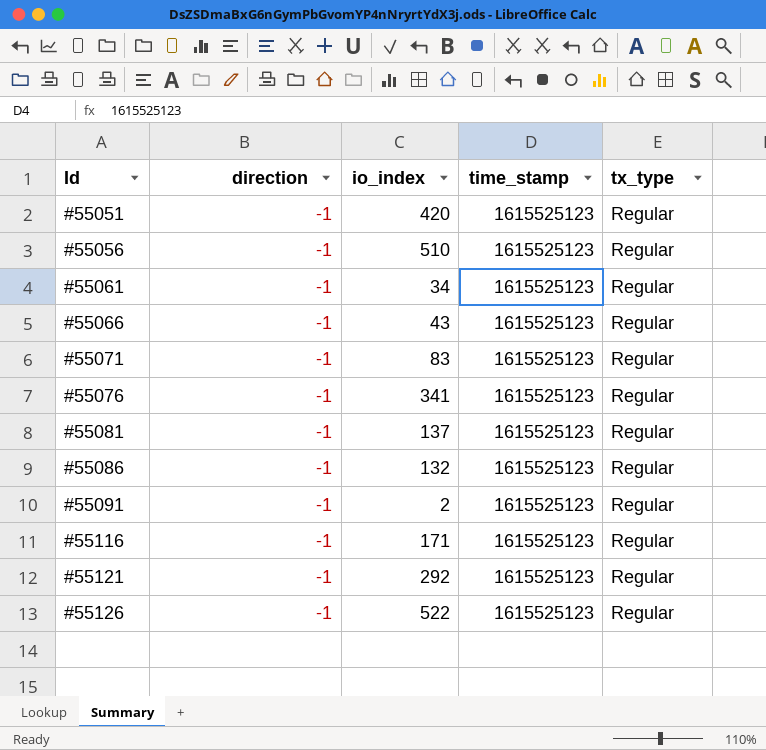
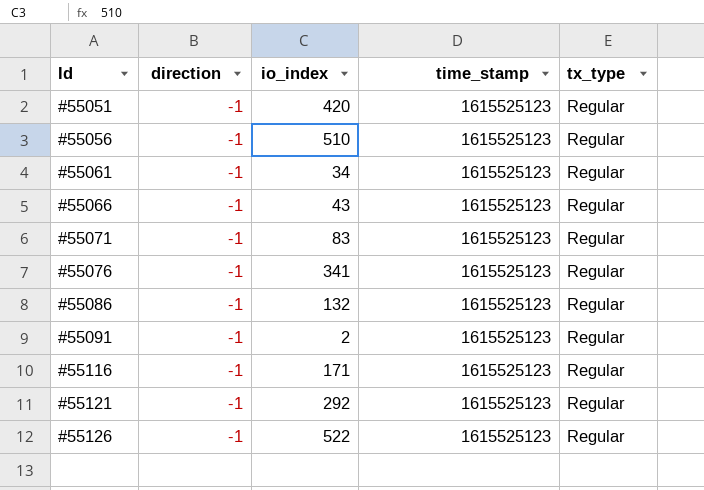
row #55081: -1 | 137 | 1615525123 | Regular -> none

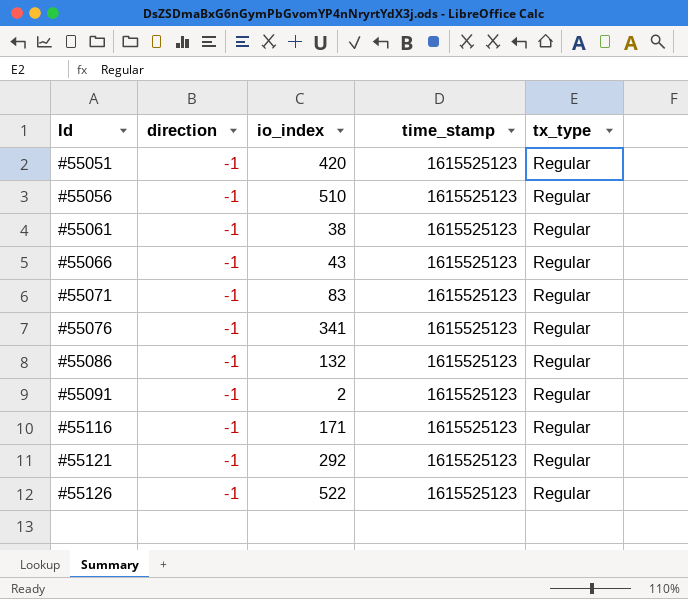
#55061 | io_index: 34 -> 38

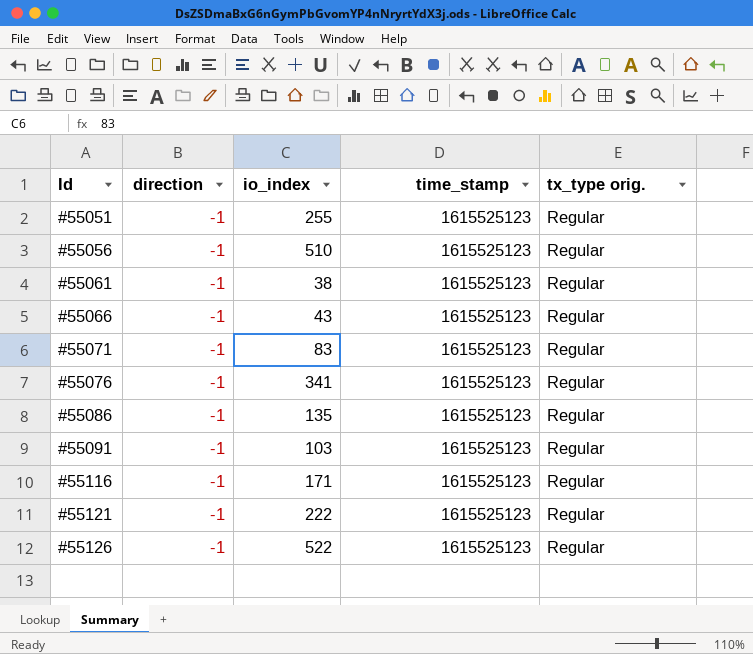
column name: tx_type -> tx_type orig.
#55051 | io_index: 420 -> 255
#55086 | io_index: 132 -> 135
#55091 | io_index: 2 -> 103
#55121 | io_index: 292 -> 222

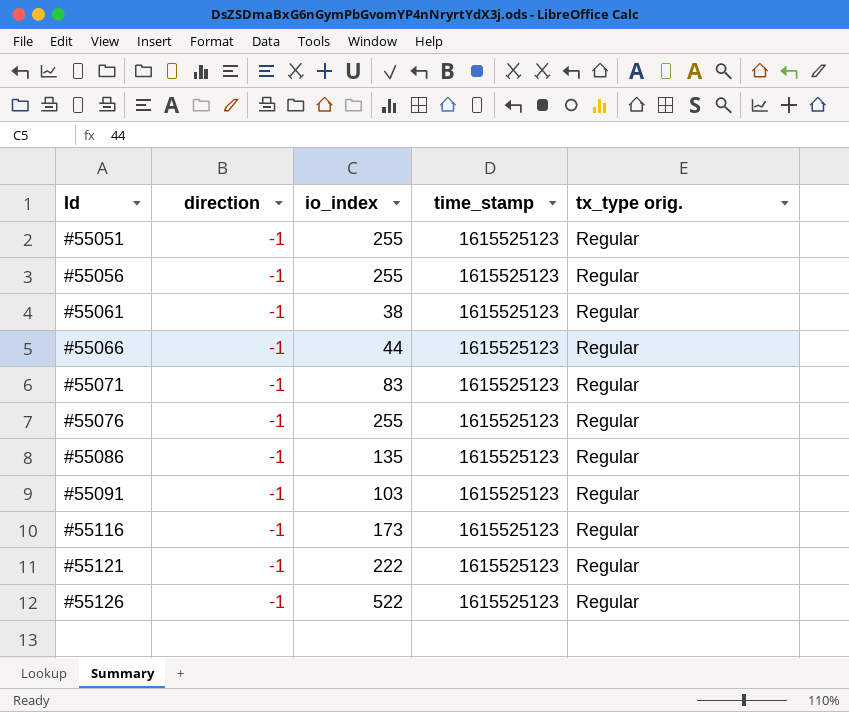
#55056 | io_index: 510 -> 255
#55066 | io_index: 43 -> 44
#55076 | io_index: 341 -> 255
#55116 | io_index: 171 -> 173

